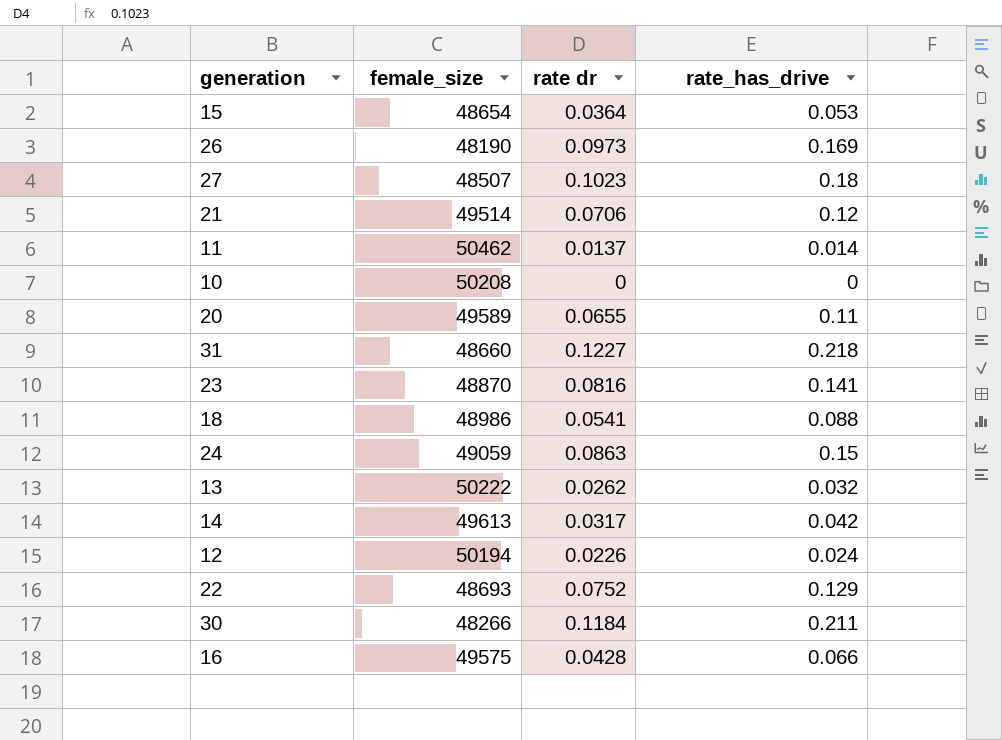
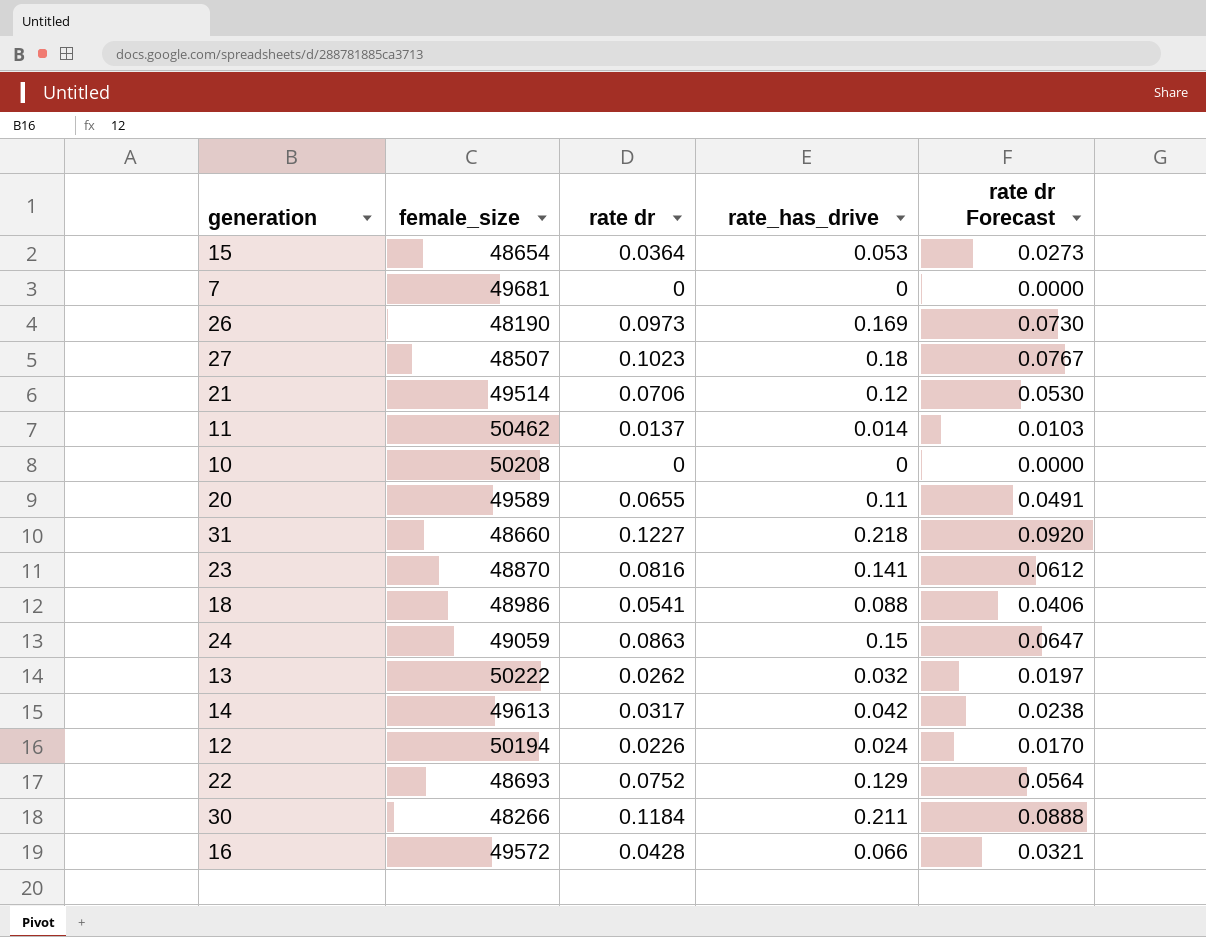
column rate dr Forecast | formula: none -> [rate dr] * 0.75
row 7: none -> 49681 | 0 | 0 | 0.0000
16 | female_size: 49575 -> 49572

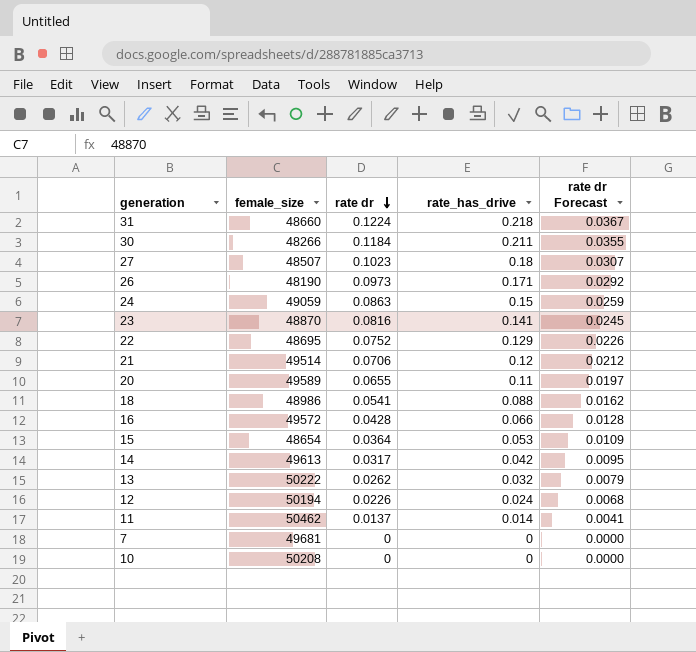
row order: none -> rate dr descending
column rate dr Forecast | formula: [rate dr] * 0.75 -> [rate dr] * 0.3
31 | rate dr: 0.1227 -> 0.1224
26 | rate_has_drive: 0.169 -> 0.171
22 | female_size: 48693 -> 48695

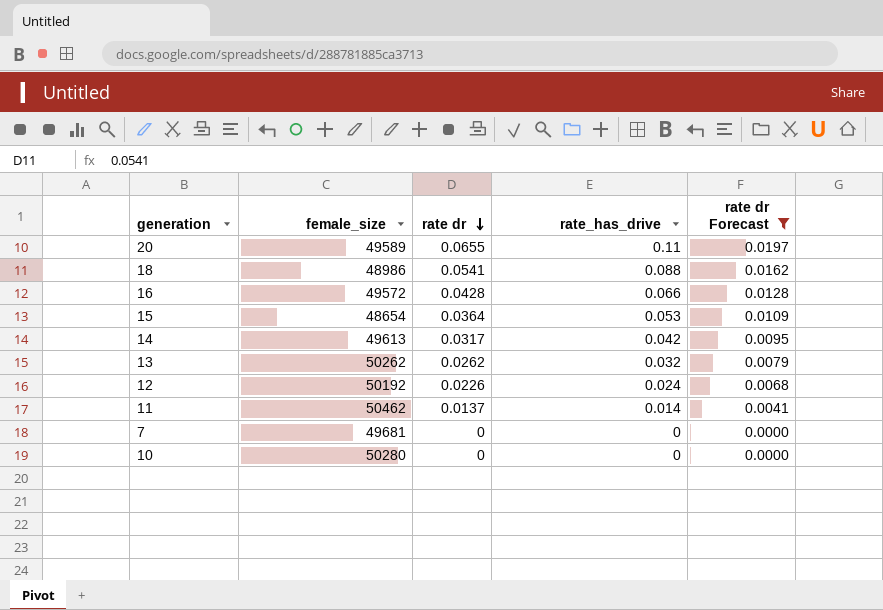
filter: none -> rate dr Forecast <= 0.0197
13 | female_size: 50222 -> 50262
12 | female_size: 50194 -> 50192
10 | female_size: 50208 -> 50280

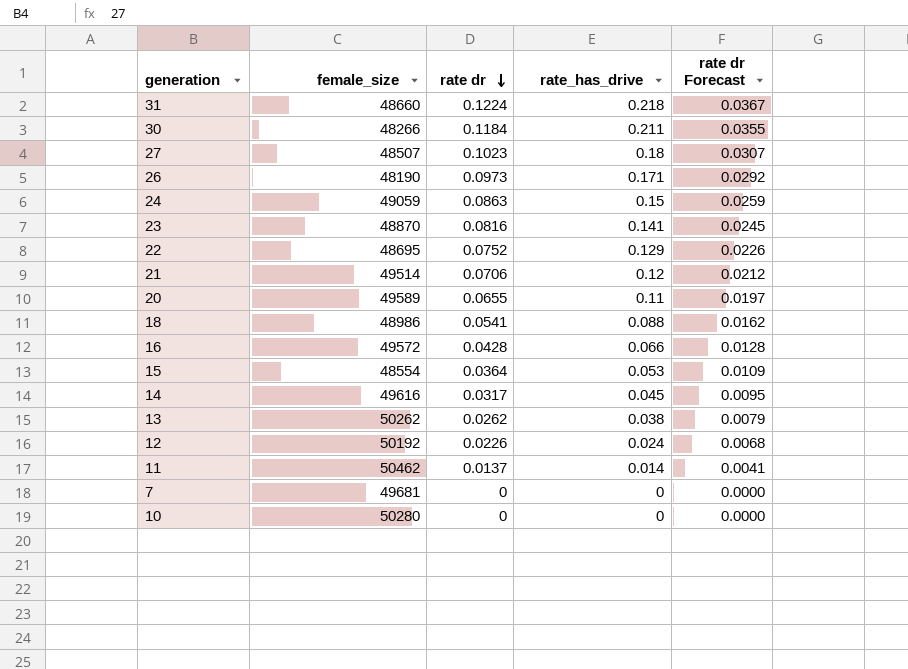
filter: rate dr Forecast <= 0.0197 -> none
15 | female_size: 48654 -> 48554
14 | female_size: 49613 -> 49616
14 | rate_has_drive: 0.042 -> 0.045
13 | rate_has_drive: 0.032 -> 0.038

